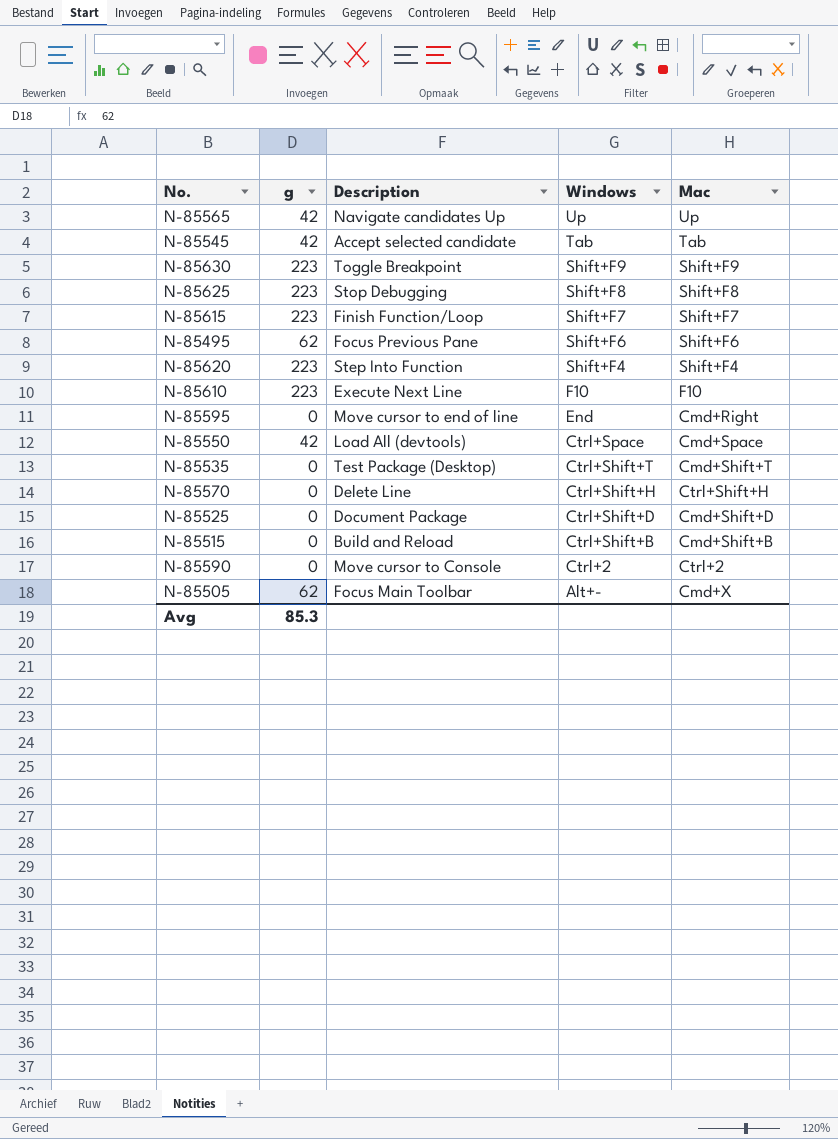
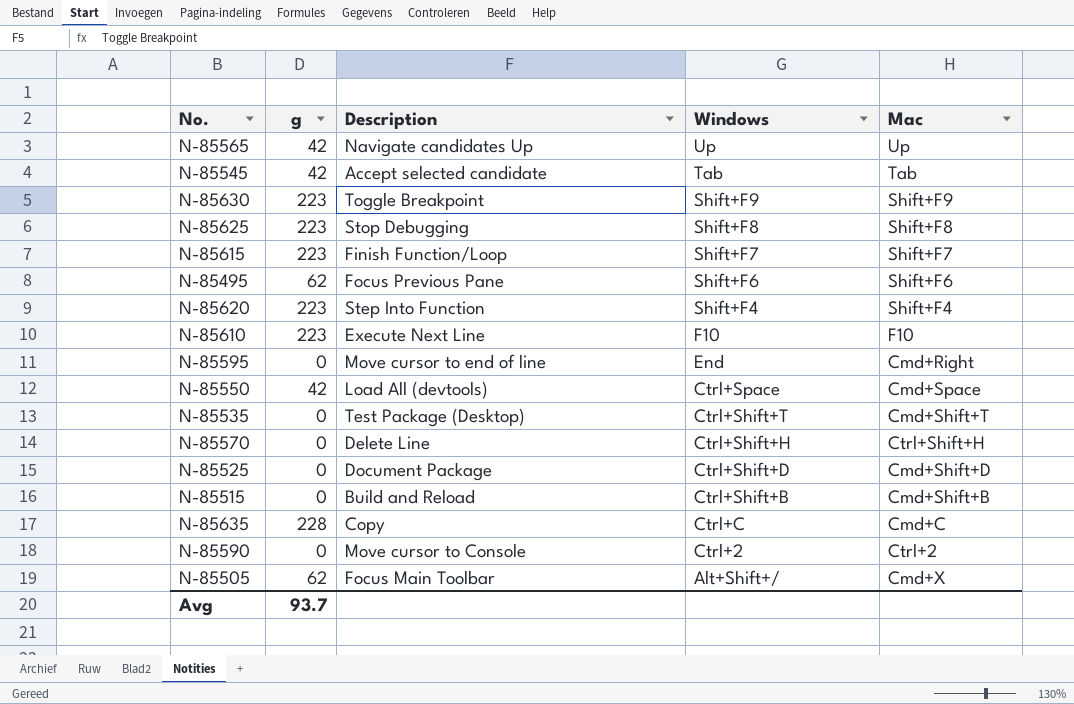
row N-85635: none -> 228 | Copy | Ctrl+C | Cmd+C
N-85505 | Windows: Alt+- -> Alt+Shift+/
Avg | g: 85.3 -> 93.7

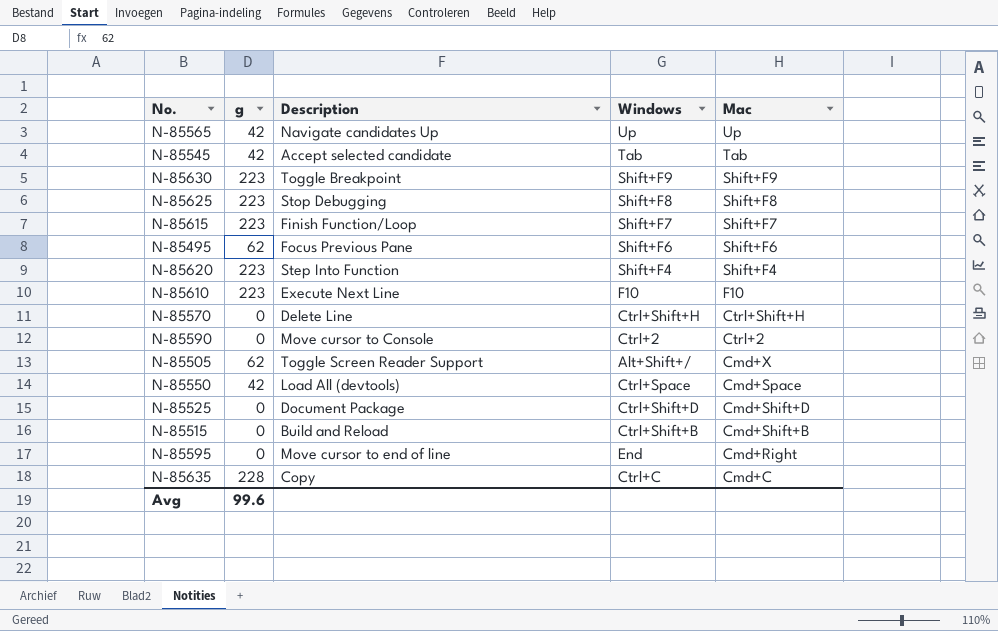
row order: Windows descending -> Mac descending
row N-85535: 0 | Test Package (Desktop) | Ctrl+Shift+T | Cmd+Shift+T -> none
N-85505 | Description: Focus Main Toolbar -> Toggle Screen Reader Support
Avg | g: 93.7 -> 99.6

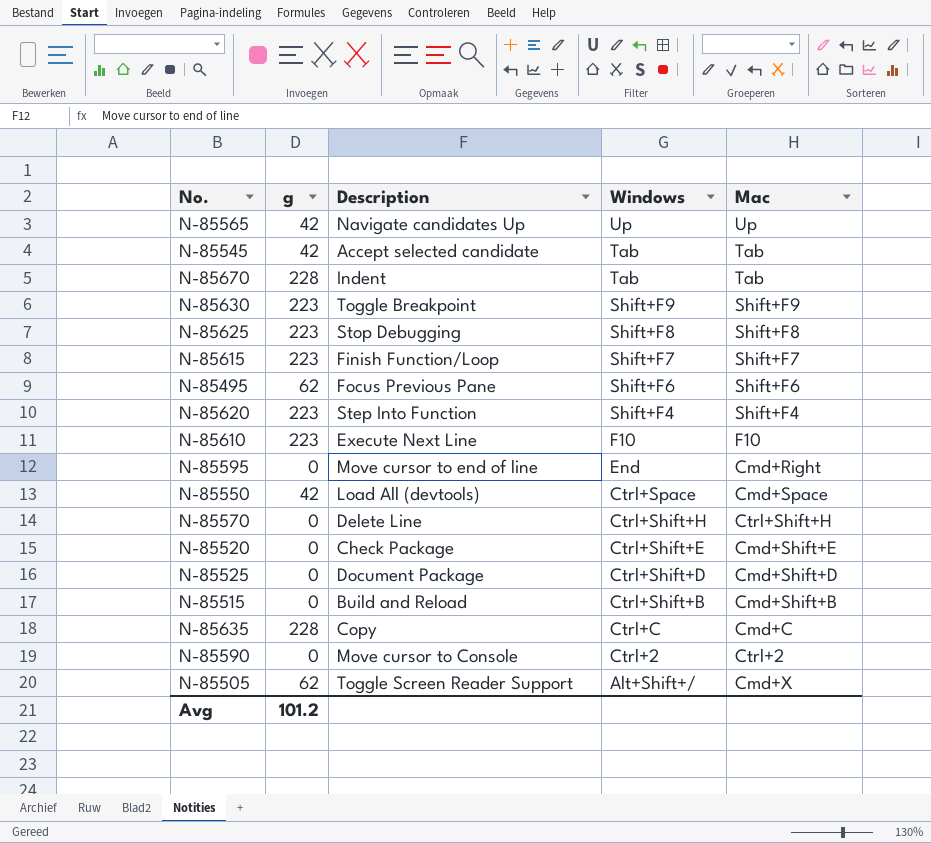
row order: Mac descending -> Windows descending
row N-85670: none -> 228 | Indent | Tab | Tab
row N-85520: none -> 0 | Check Package | Ctrl+Shift+E | Cmd+Shift+E
Avg | g: 99.6 -> 101.2

